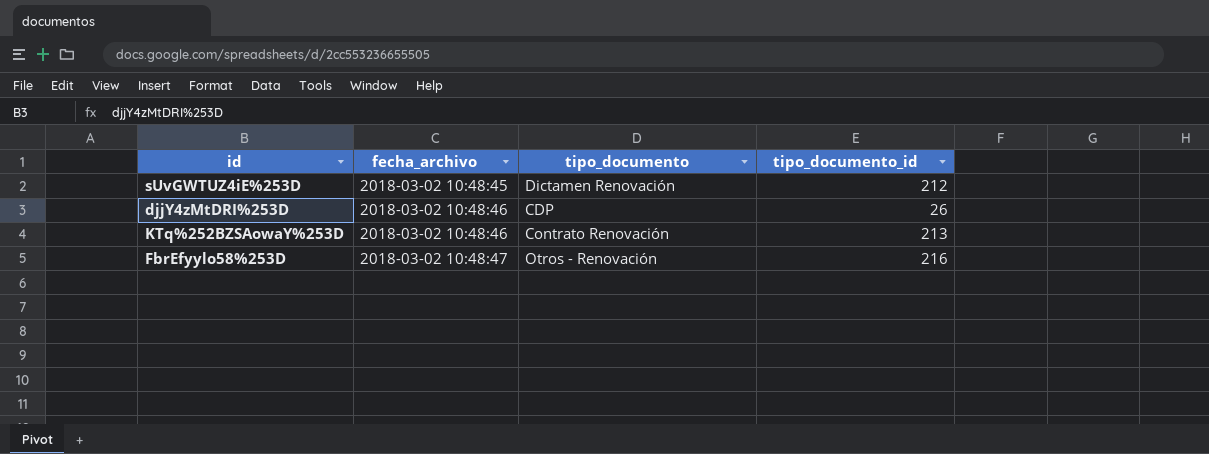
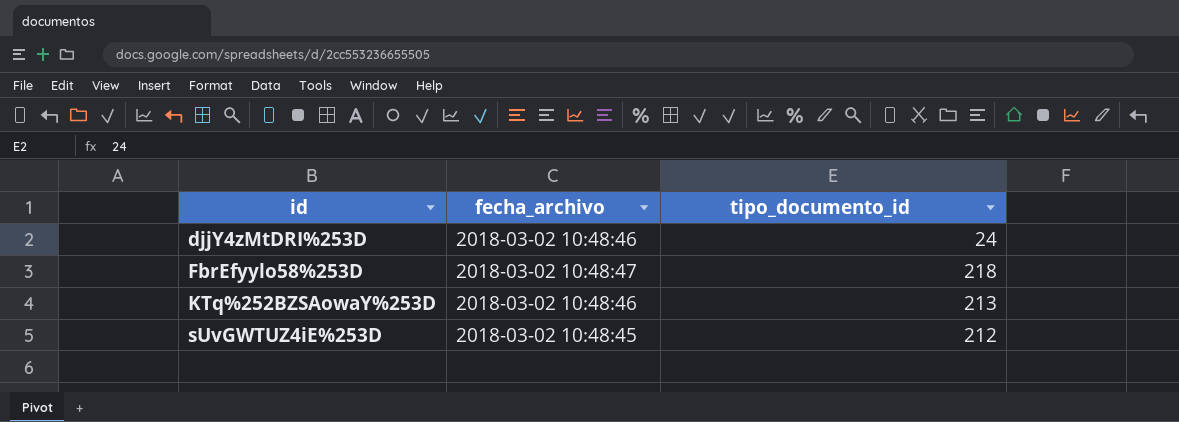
row order: fecha_archivo ascending -> id ascending
column tipo_documento | position: 3 -> none
djjY4zMtDRI%253D | tipo_documento_id: 26 -> 24
FbrEfyylo58%253D | tipo_documento_id: 216 -> 218

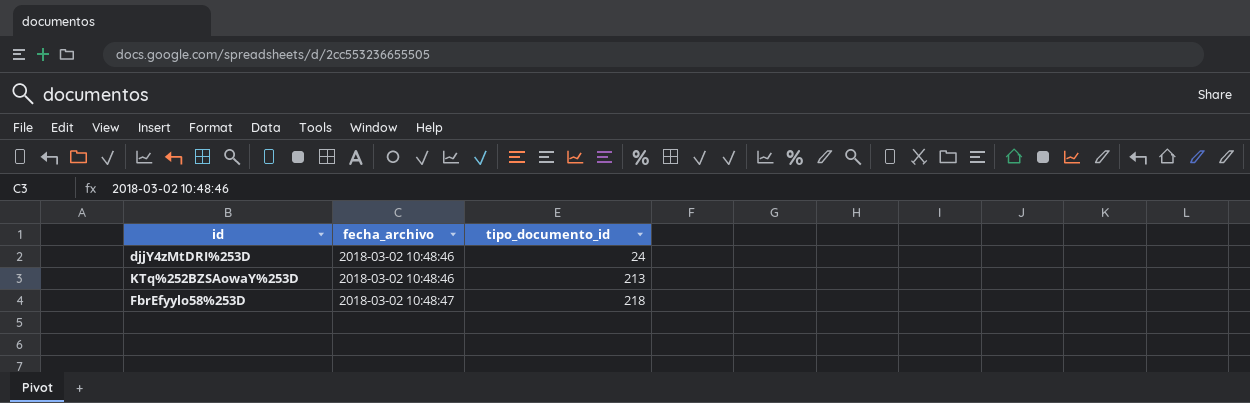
row order: id ascending -> fecha_archivo ascending
row sUvGWTUZ4iE%253D: 2018-03-02 10:48:45 | 212 -> none

